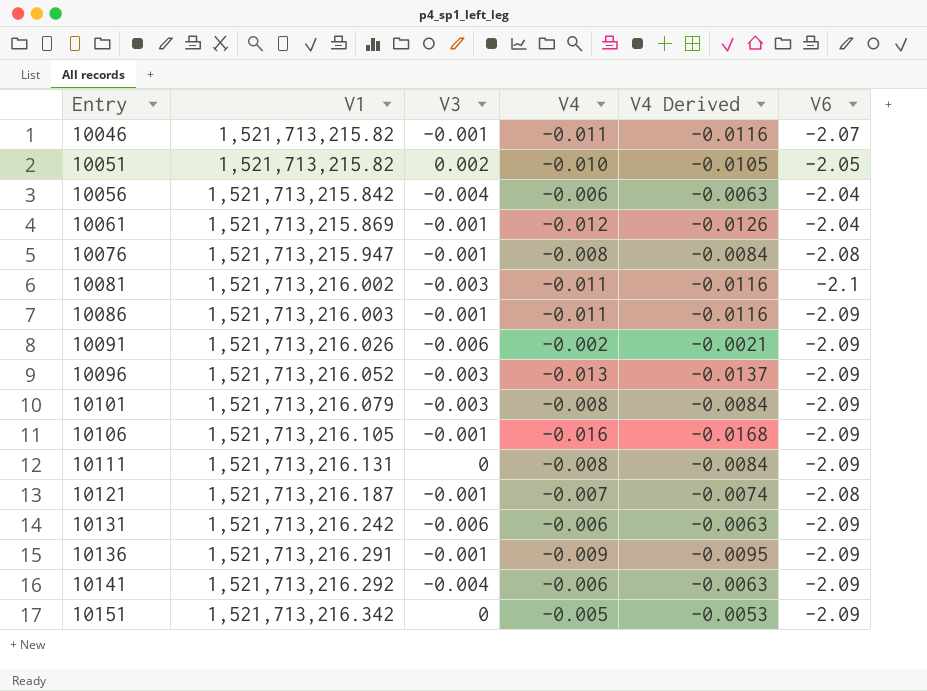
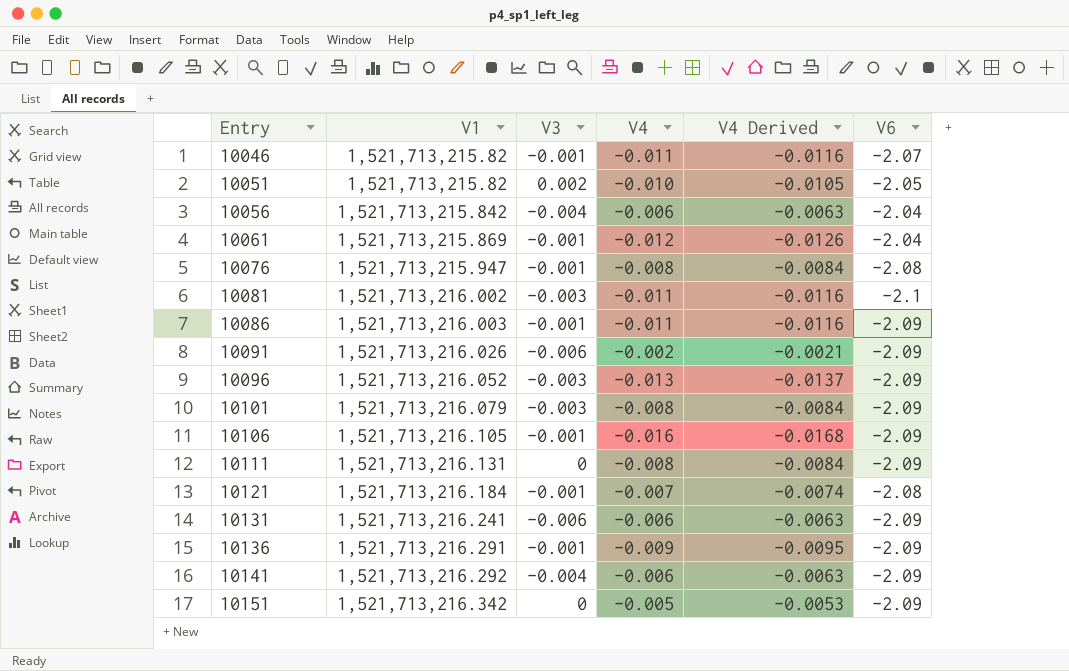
10121 | V1: 1,521,713,216.187 -> 1,521,713,216.184
10131 | V1: 1,521,713,216.242 -> 1,521,713,216.241

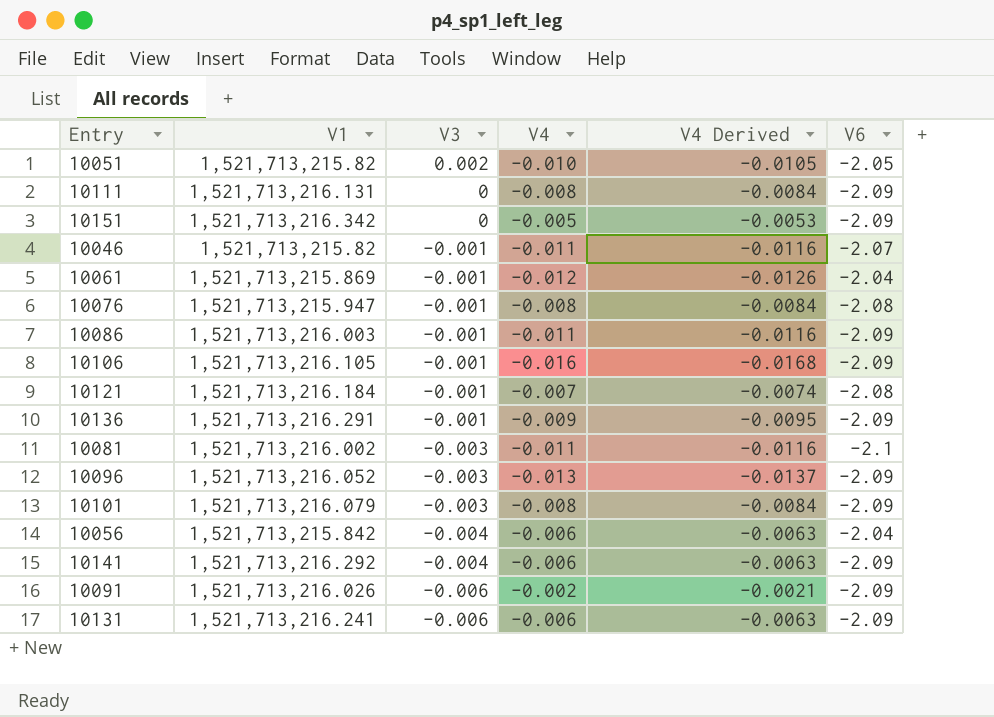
row order: Entry ascending -> V3 descending

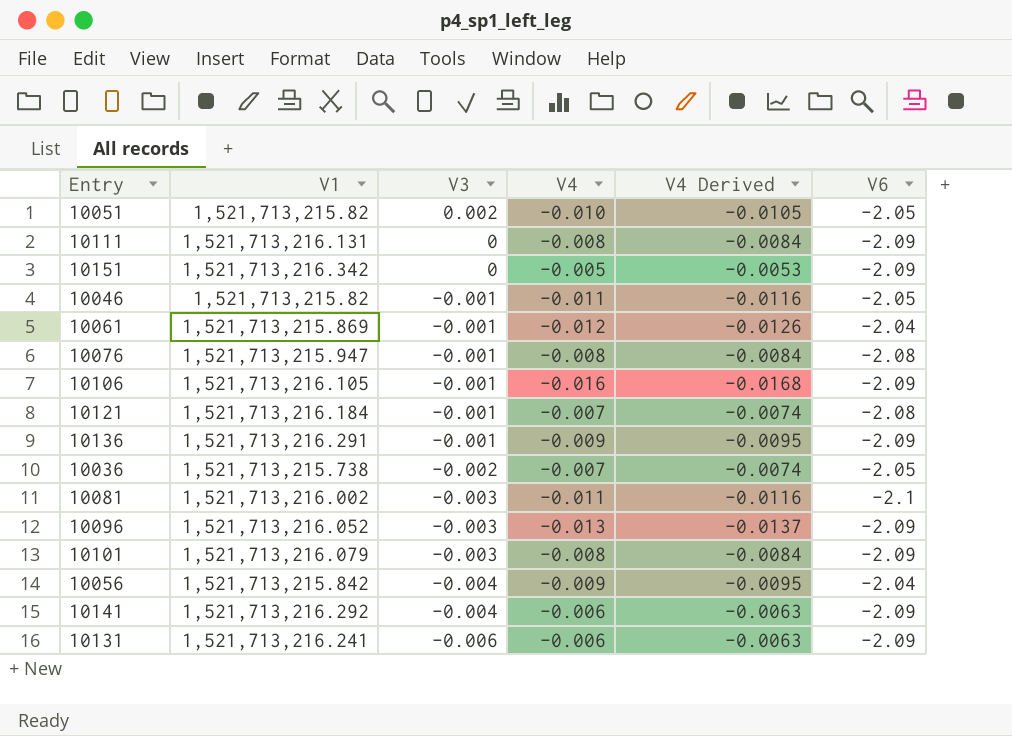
row 10086: 1,521,713,216.003 | -0.001 | -0.011 | -0.0116 | -2.09 -> none
row 10091: 1,521,713,216.026 | -0.006 | -0.002 | -0.0021 | -2.09 -> none
10046 | V6: -2.07 -> -2.05
row 10036: none -> 1,521,713,215.738 | -0.002 | -0.007 | -0.0074 | -2.05
10056 | V4: -0.006 -> -0.009
10056 | V4 Derived: -0.0063 -> -0.0095

